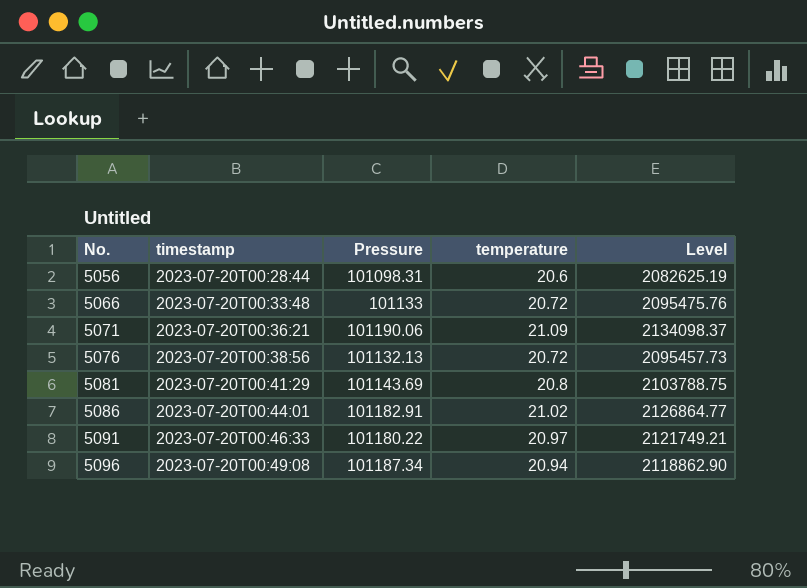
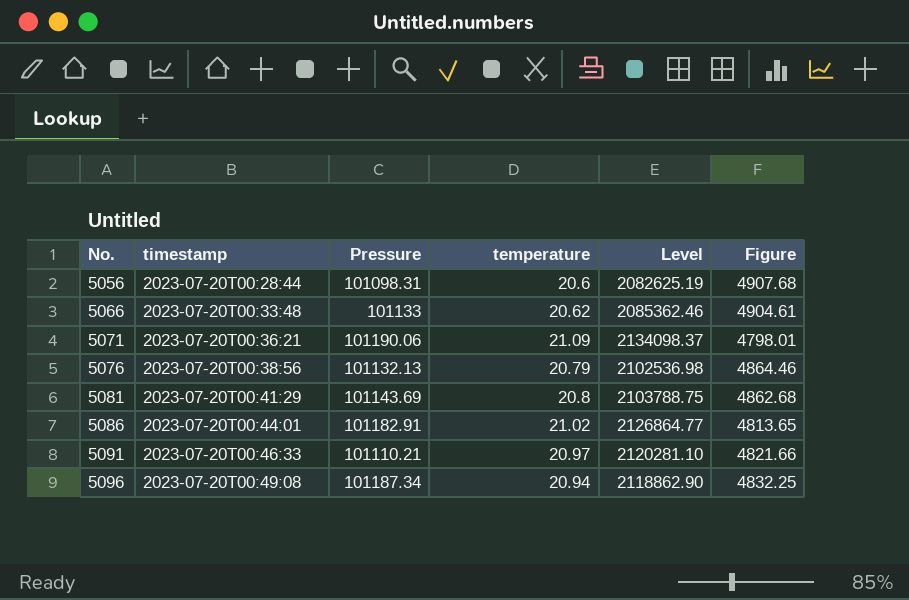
column Figure | formula: none -> [Pressure] / [temperature]
5066 | temperature: 20.72 -> 20.62
5066 | Level: 2095475.76 -> 2085362.46
5076 | temperature: 20.72 -> 20.79
5076 | Level: 2095457.73 -> 2102536.98
5091 | Pressure: 101180.22 -> 101110.21
5091 | Level: 2121749.21 -> 2120281.10

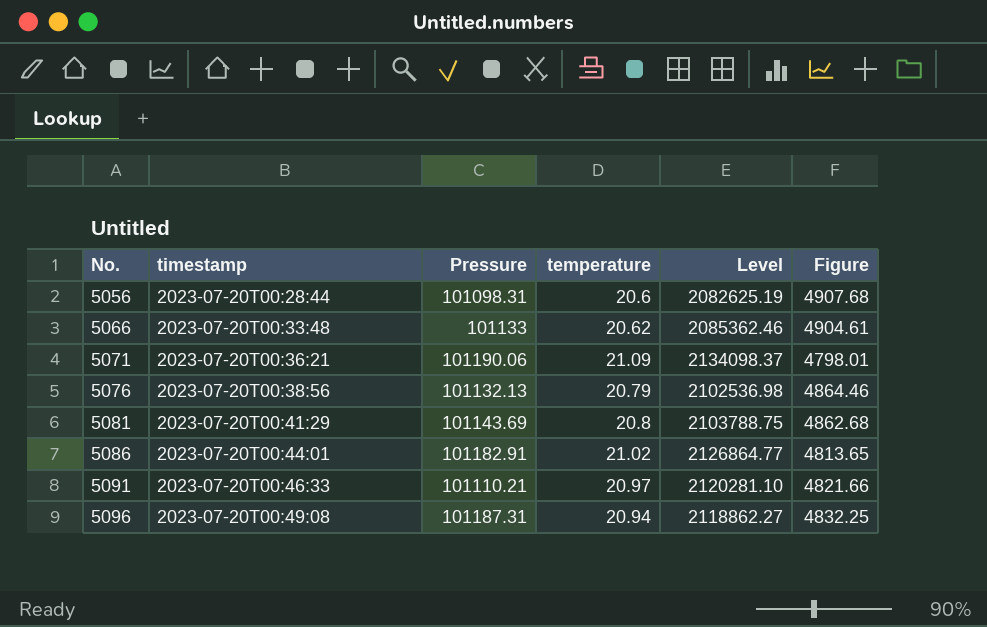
5096 | Pressure: 101187.34 -> 101187.31
5096 | Level: 2118862.90 -> 2118862.27

